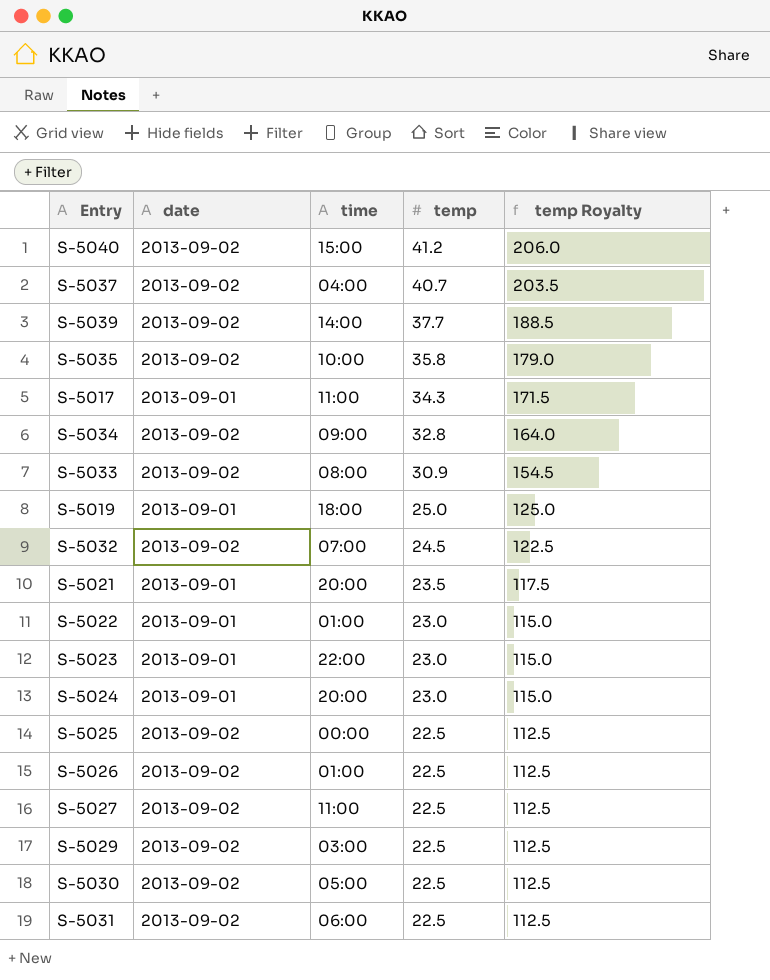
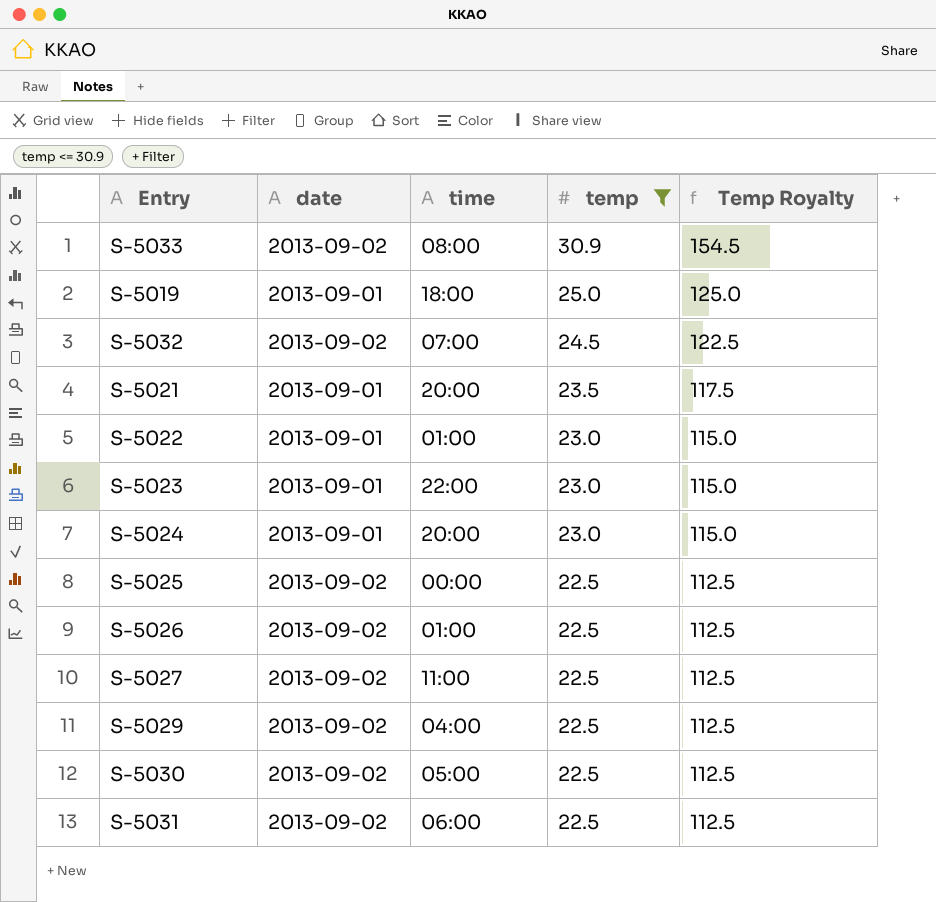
filter: none -> temp <= 30.9
column name: temp Royalty -> Temp Royalty
S-5029 | time: 03:00 -> 04:00

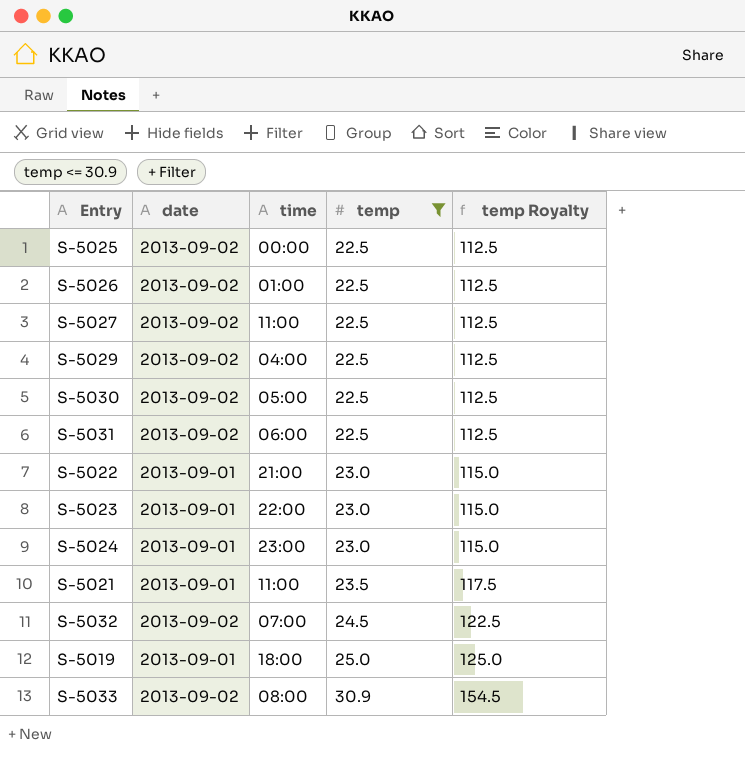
row order: temp descending -> temp ascending
column name: Temp Royalty -> temp Royalty
S-5022 | time: 01:00 -> 21:00
S-5024 | time: 20:00 -> 23:00
S-5021 | time: 20:00 -> 11:00

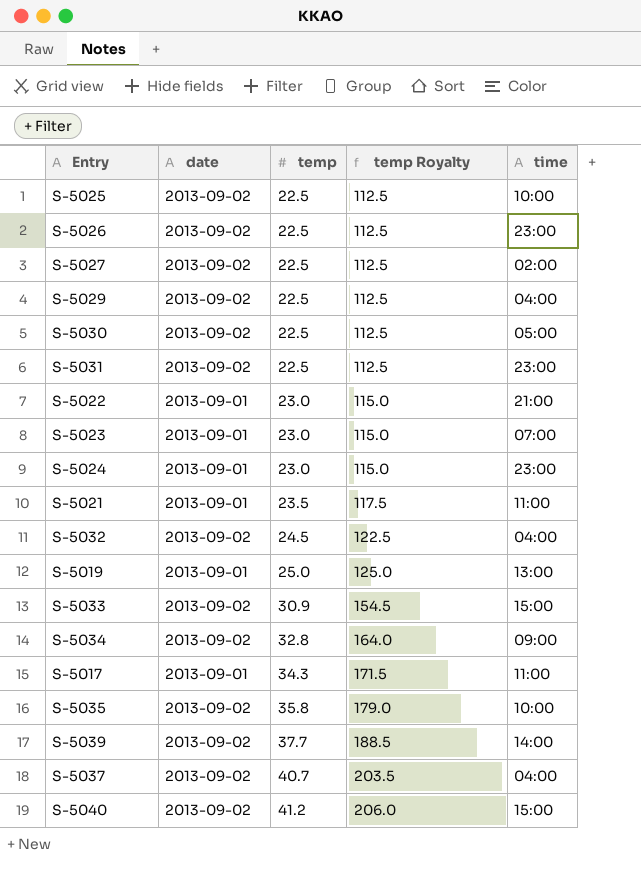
filter: temp <= 30.9 -> none
column time | position: 3 -> 5
S-5025 | time: 00:00 -> 10:00
S-5026 | time: 01:00 -> 23:00
S-5027 | time: 11:00 -> 02:00
S-5031 | time: 06:00 -> 23:00
S-5023 | time: 22:00 -> 07:00
S-5032 | time: 07:00 -> 04:00
S-5019 | time: 18:00 -> 13:00
S-5033 | time: 08:00 -> 15:00

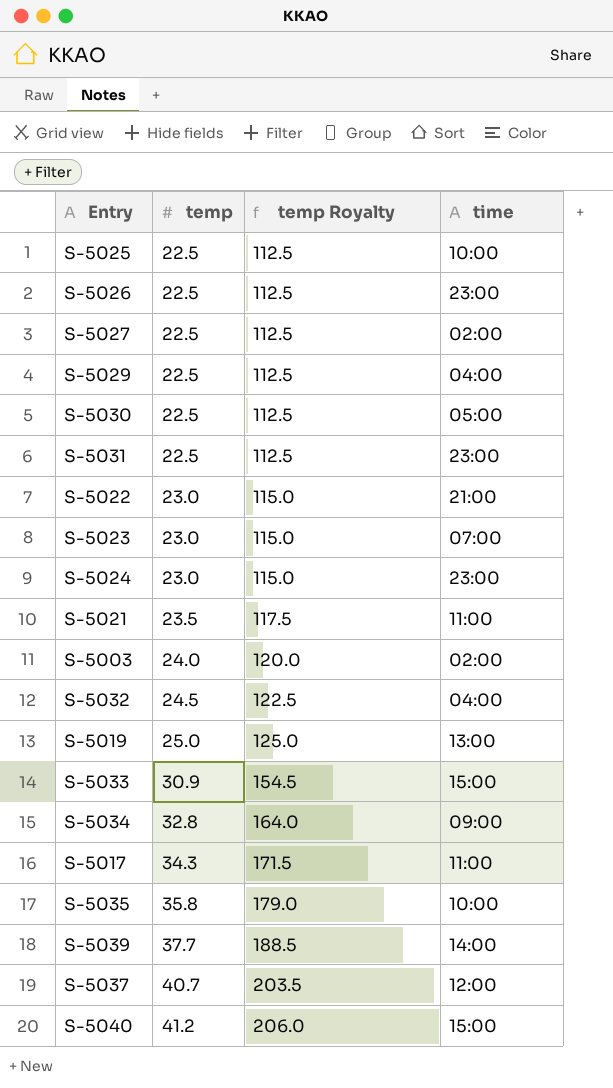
column date | position: 2 -> none
row S-5003: none -> 24.0 | 120.0 | 02:00
S-5037 | time: 04:00 -> 12:00

